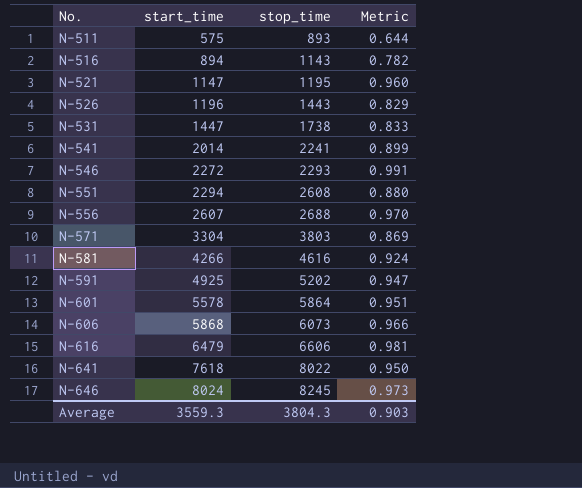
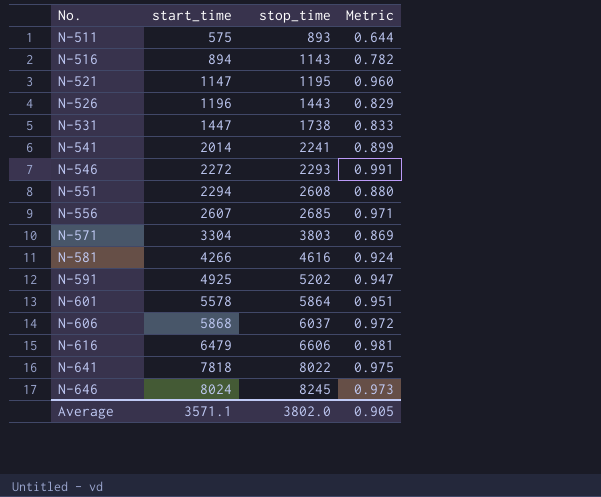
N-556 | stop_time: 2688 -> 2685
N-556 | Metric: 0.970 -> 0.971
N-606 | stop_time: 6073 -> 6037
N-606 | Metric: 0.966 -> 0.972
N-641 | start_time: 7618 -> 7818
N-641 | Metric: 0.950 -> 0.975
Average | start_time: 3559.3 -> 3571.1
Average | stop_time: 3804.3 -> 3802.0
Average | Metric: 0.903 -> 0.905

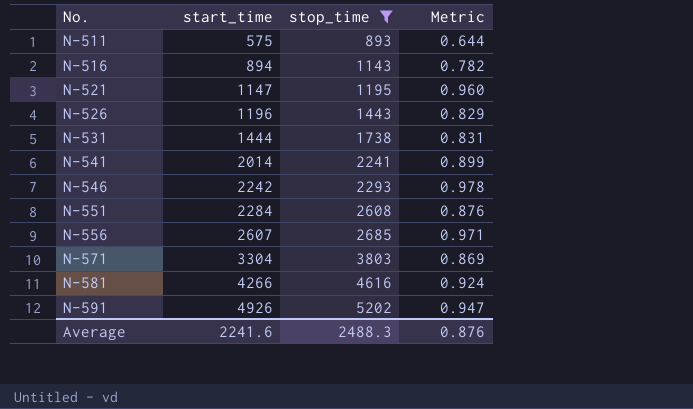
filter: none -> stop_time <= 5202
N-531 | start_time: 1447 -> 1444
N-531 | Metric: 0.833 -> 0.831
N-546 | start_time: 2272 -> 2242
N-546 | Metric: 0.991 -> 0.978
N-551 | start_time: 2294 -> 2284
N-551 | Metric: 0.880 -> 0.876
N-591 | start_time: 4925 -> 4926
Average | start_time: 3571.1 -> 2241.6
Average | stop_time: 3802.0 -> 2488.3
Average | Metric: 0.905 -> 0.876

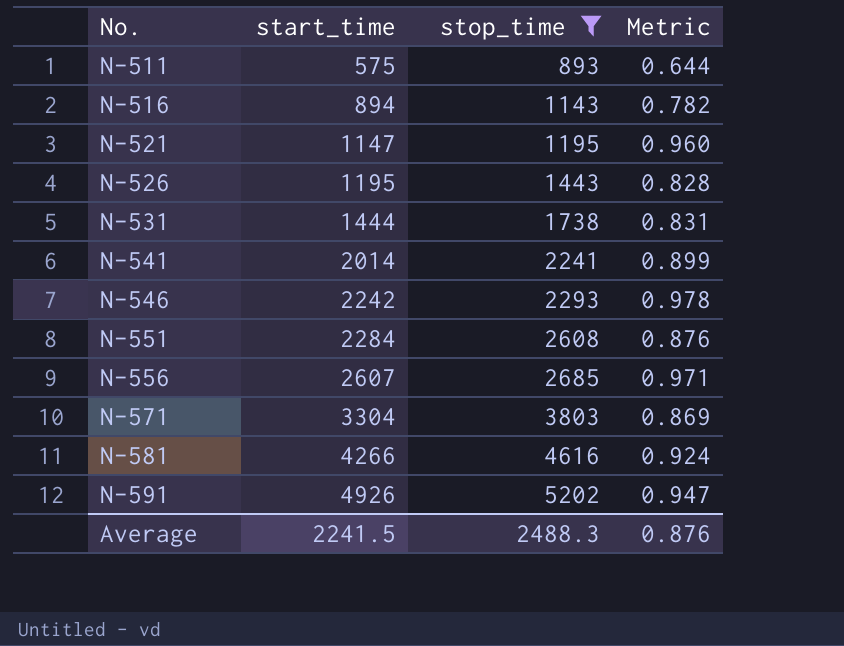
N-526 | start_time: 1196 -> 1195
N-526 | Metric: 0.829 -> 0.828
Average | start_time: 2241.6 -> 2241.5

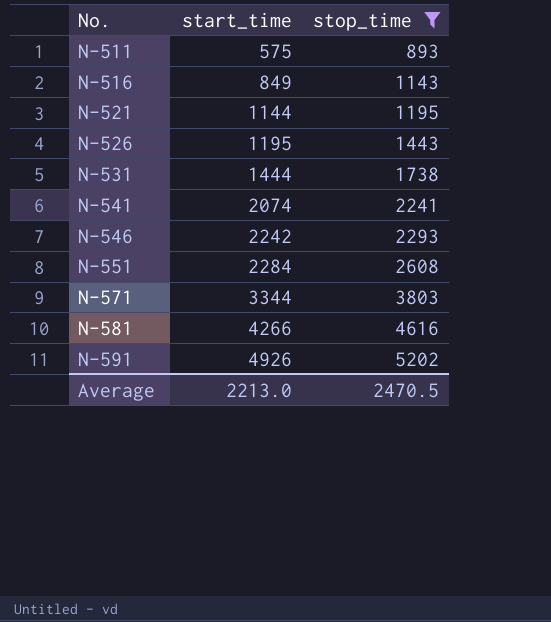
column Metric | formula: [start_time] / [stop_time] -> none
row N-556: 2607 | 2685 | 0.971 -> none
N-516 | start_time: 894 -> 849
N-521 | start_time: 1147 -> 1144
N-541 | start_time: 2014 -> 2074
N-571 | start_time: 3304 -> 3344
Average | start_time: 2241.5 -> 2213.0
Average | stop_time: 2488.3 -> 2470.5

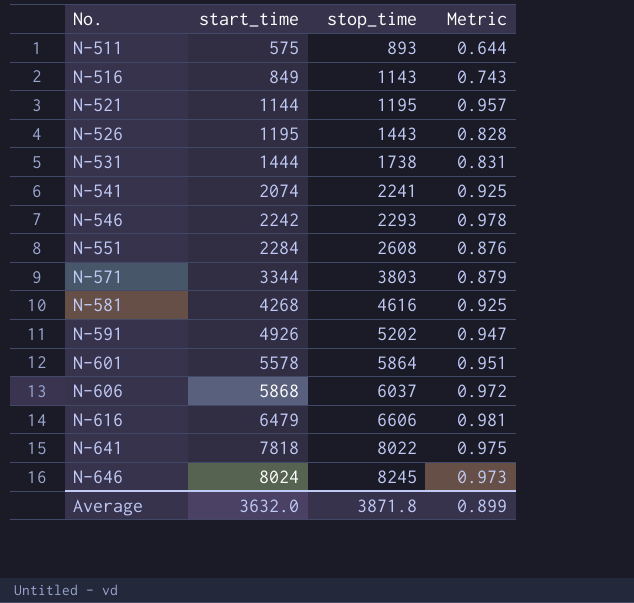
filter: stop_time <= 5202 -> none
column Metric | formula: none -> [start_time] / [stop_time]
N-581 | start_time: 4266 -> 4268
Average | start_time: 2213.0 -> 3632.0
Average | stop_time: 2470.5 -> 3871.8

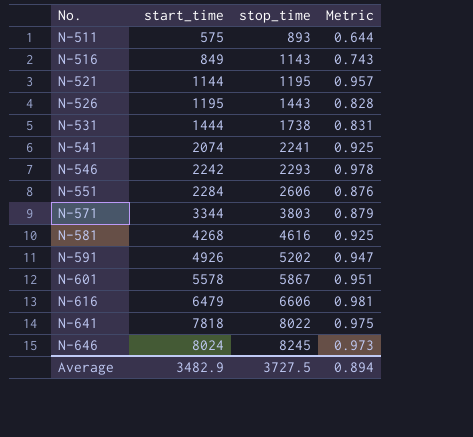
row N-606: 5868 | 6037 | 0.972 -> none
N-551 | stop_time: 2608 -> 2606
N-601 | stop_time: 5864 -> 5867
Average | start_time: 3632.0 -> 3482.9
Average | stop_time: 3871.8 -> 3727.5
Average | Metric: 0.899 -> 0.894

